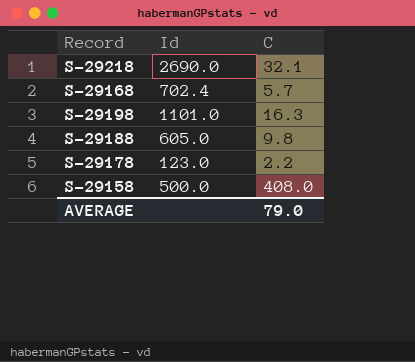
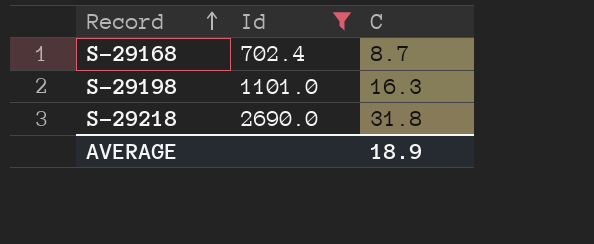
filter: none -> Id >= 702.4
row order: none -> Record ascending
S-29168 | C: 5.7 -> 8.7
S-29218 | C: 32.1 -> 31.8
AVERAGE | C: 79.0 -> 18.9

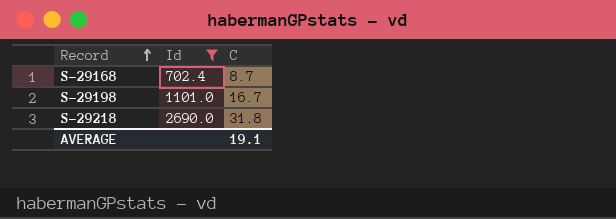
S-29198 | C: 16.3 -> 16.7
AVERAGE | C: 18.9 -> 19.1

